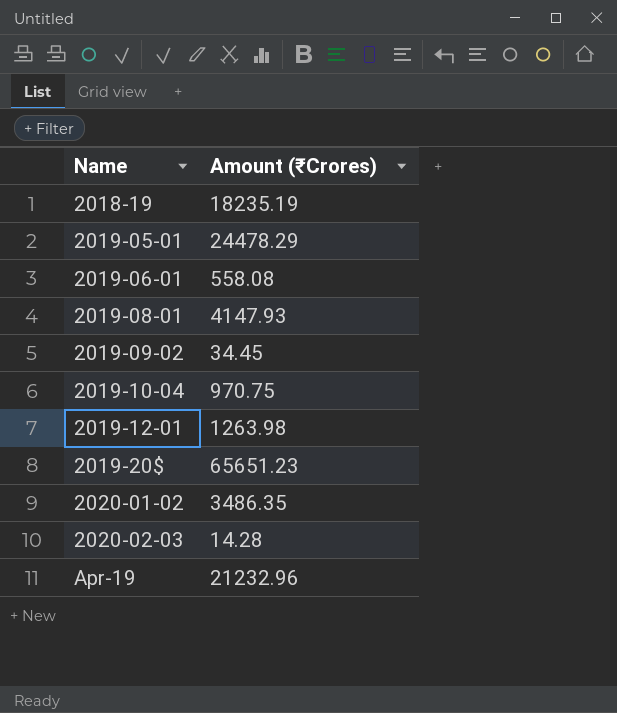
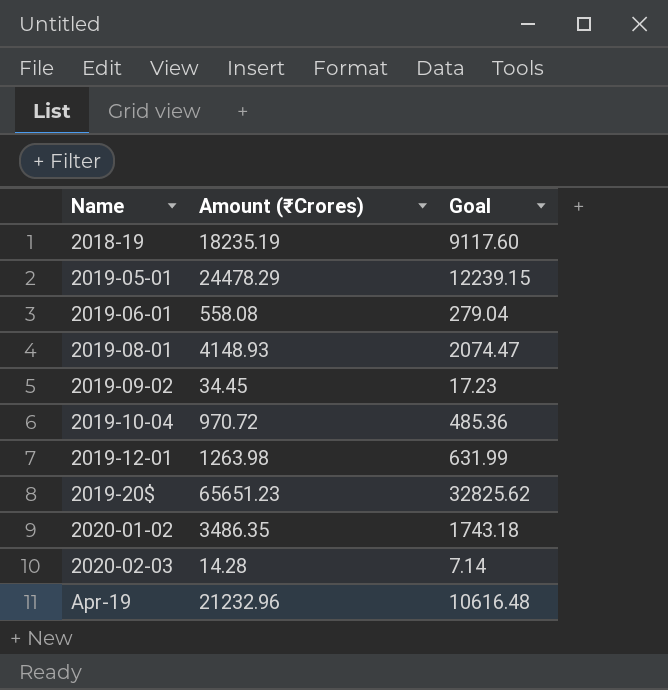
column Goal | formula: none -> [Amount (₹Crores)] * 0.5
2019-08-01 | Amount (₹Crores): 4147.93 -> 4148.93
2019-10-04 | Amount (₹Crores): 970.75 -> 970.72

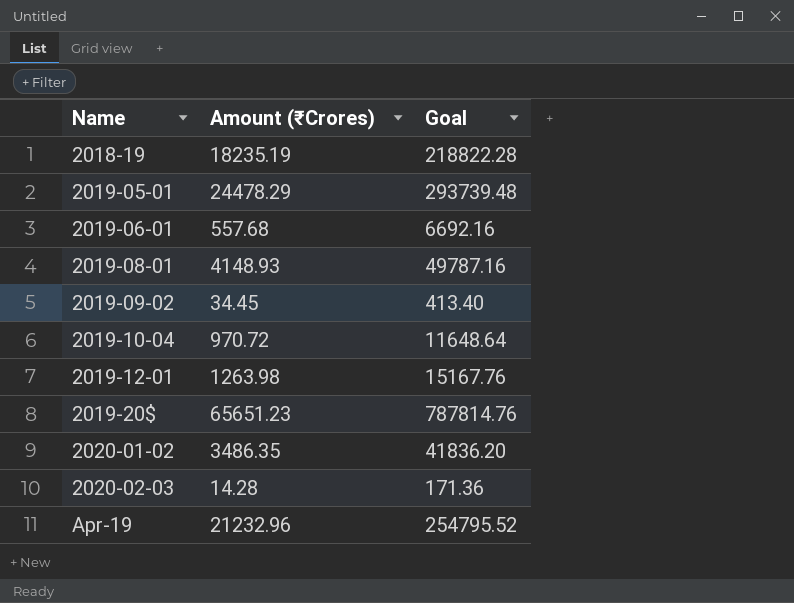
column Goal | formula: [Amount (₹Crores)] * 0.5 -> [Amount (₹Crores)] * 12
2019-06-01 | Amount (₹Crores): 558.08 -> 557.68

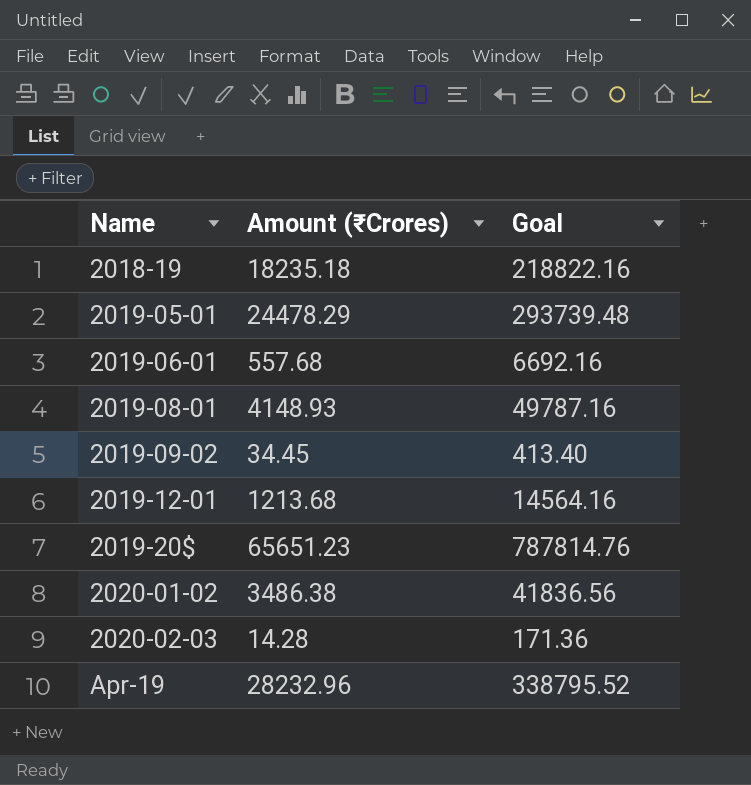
row 2019-10-04: 970.72 | 11648.64 -> none
2018-19 | Amount (₹Crores): 18235.19 -> 18235.18
2018-19 | Goal: 218822.28 -> 218822.16
2019-12-01 | Amount (₹Crores): 1263.98 -> 1213.68
2019-12-01 | Goal: 15167.76 -> 14564.16
2020-01-02 | Amount (₹Crores): 3486.35 -> 3486.38
2020-01-02 | Goal: 41836.20 -> 41836.56
Apr-19 | Amount (₹Crores): 21232.96 -> 28232.96
Apr-19 | Goal: 254795.52 -> 338795.52

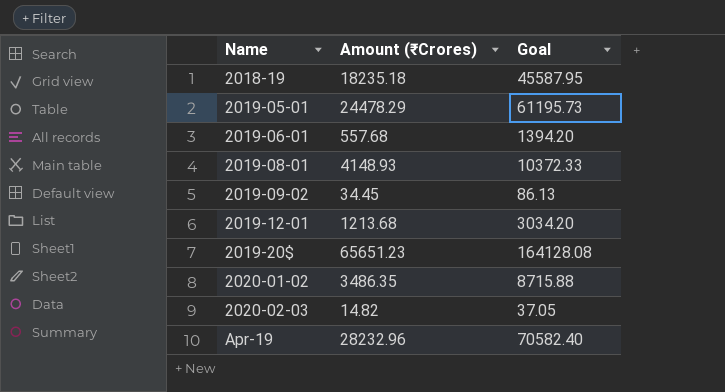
column Goal | formula: [Amount (₹Crores)] * 12 -> [Amount (₹Crores)] * 2.5
2020-01-02 | Amount (₹Crores): 3486.38 -> 3486.35
2020-02-03 | Amount (₹Crores): 14.28 -> 14.82

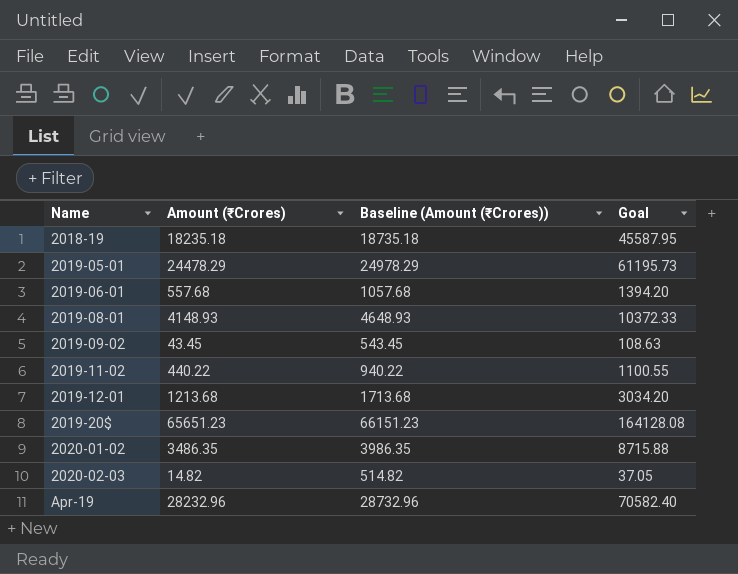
column Baseline (Amount (₹Crores)) | formula: none -> [Amount (₹Crores)] + 500
2019-09-02 | Amount (₹Crores): 34.45 -> 43.45
2019-09-02 | Goal: 86.13 -> 108.63
row 2019-11-02: none -> 440.22 | 940.22 | 1100.55

